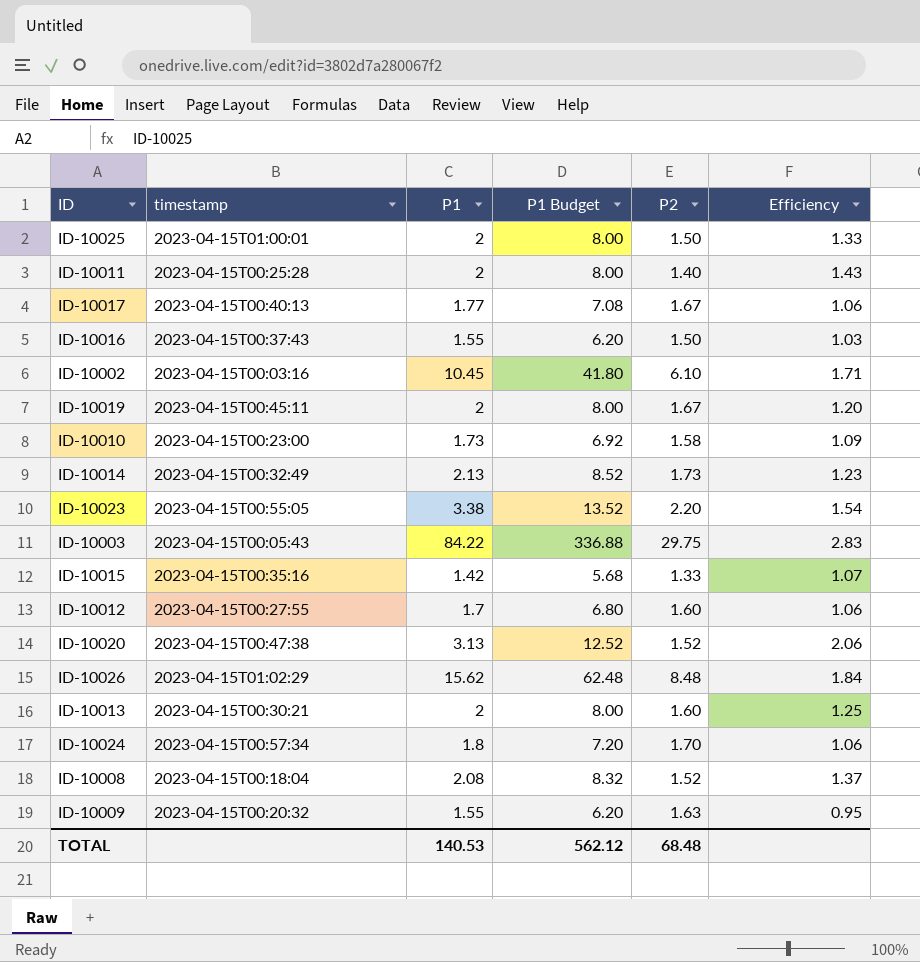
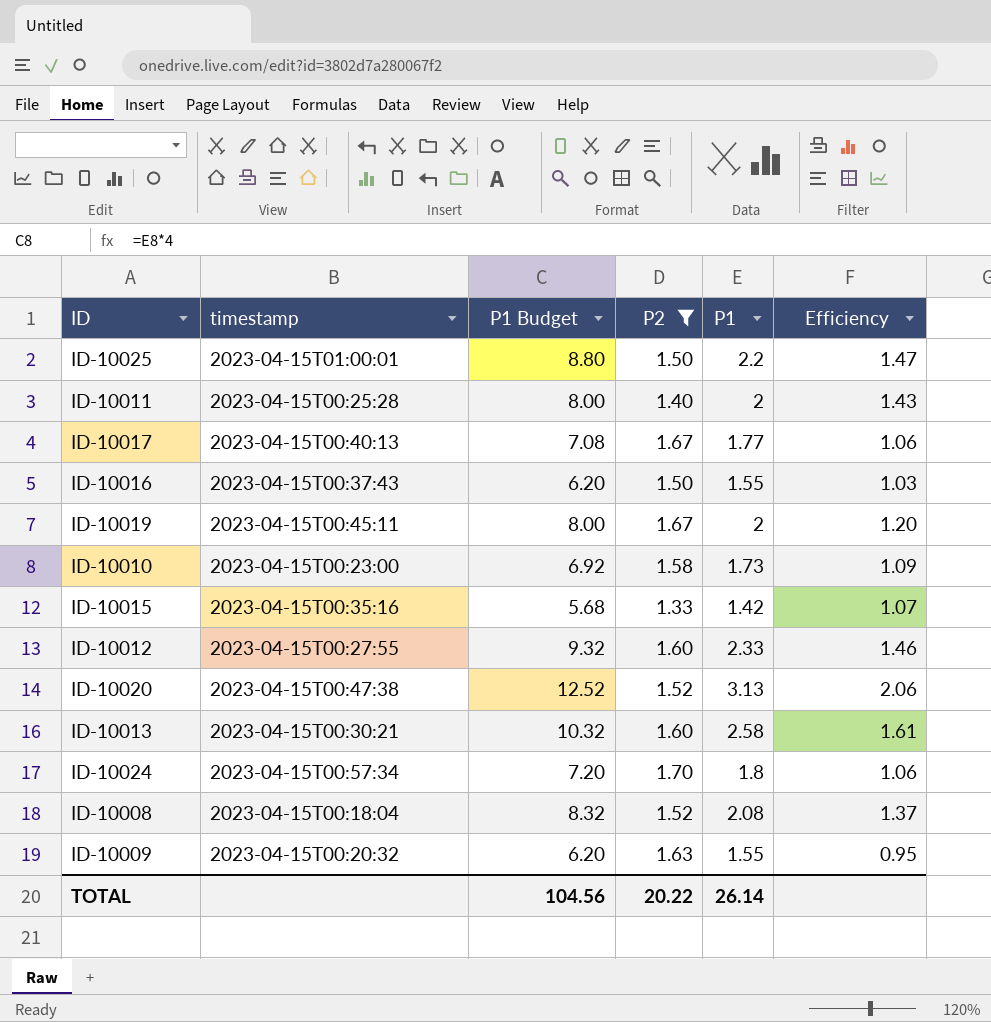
filter: none -> P2 <= 1.70
column P1 | position: 3 -> 5
ID-10025 | P1 Budget: 8.00 -> 8.80
ID-10025 | P1: 2 -> 2.2
ID-10025 | Efficiency: 1.33 -> 1.47
ID-10012 | P1 Budget: 6.80 -> 9.32
ID-10012 | P1: 1.7 -> 2.33
ID-10012 | Efficiency: 1.06 -> 1.46
ID-10013 | P1 Budget: 8.00 -> 10.32
ID-10013 | P1: 2 -> 2.58
ID-10013 | Efficiency: 1.25 -> 1.61
TOTAL | P1 Budget: 562.12 -> 104.56
TOTAL | P2: 68.48 -> 20.22
TOTAL | P1: 140.53 -> 26.14

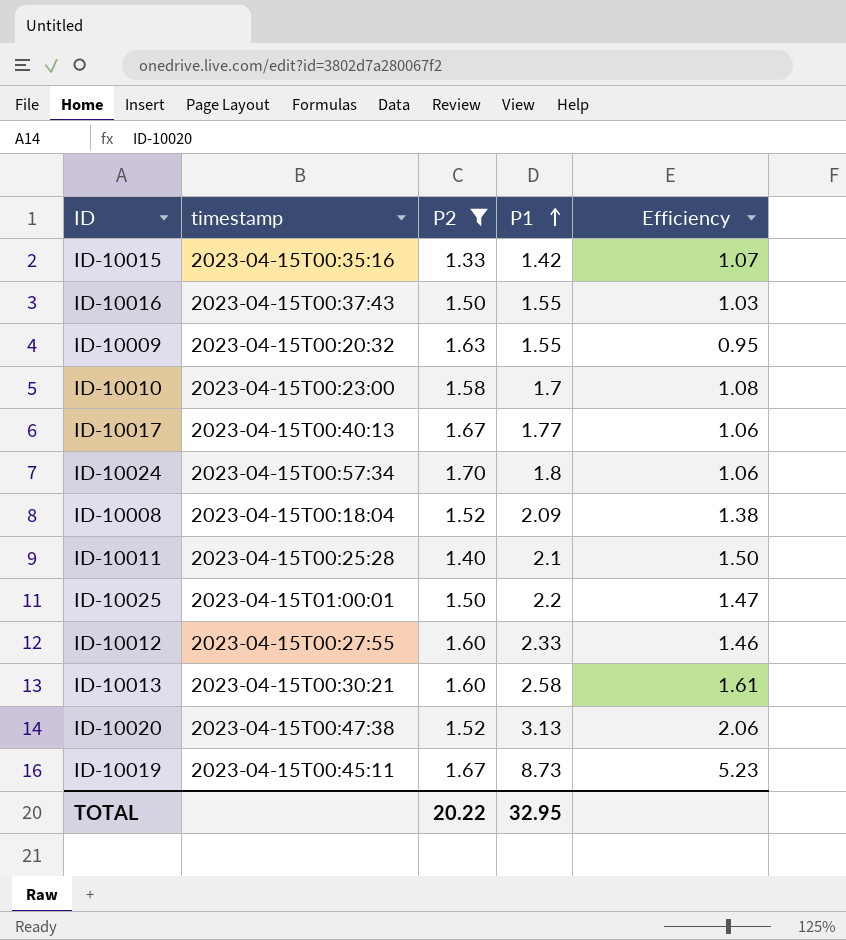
row order: none -> P1 ascending
column P1 Budget | formula: [P1] * 4 -> none
ID-10010 | P1: 1.73 -> 1.7
ID-10010 | Efficiency: 1.09 -> 1.08
ID-10008 | P1: 2.08 -> 2.09
ID-10008 | Efficiency: 1.37 -> 1.38
ID-10011 | P1: 2 -> 2.1
ID-10011 | Efficiency: 1.43 -> 1.50
ID-10019 | P1: 2 -> 8.73
ID-10019 | Efficiency: 1.20 -> 5.23
TOTAL | P1: 26.14 -> 32.95

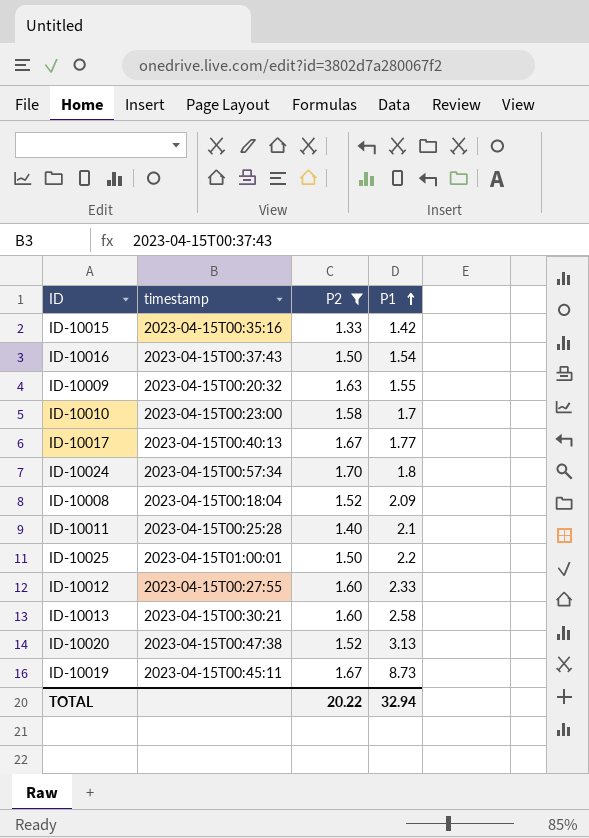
column Efficiency | formula: [P1] / [P2] -> none
ID-10016 | P1: 1.55 -> 1.54
TOTAL | P1: 32.95 -> 32.94

